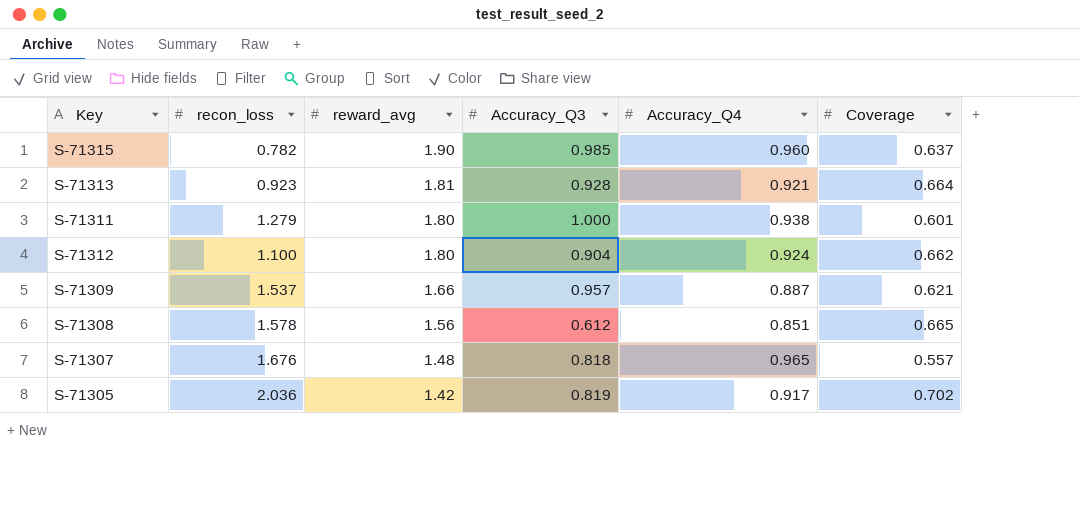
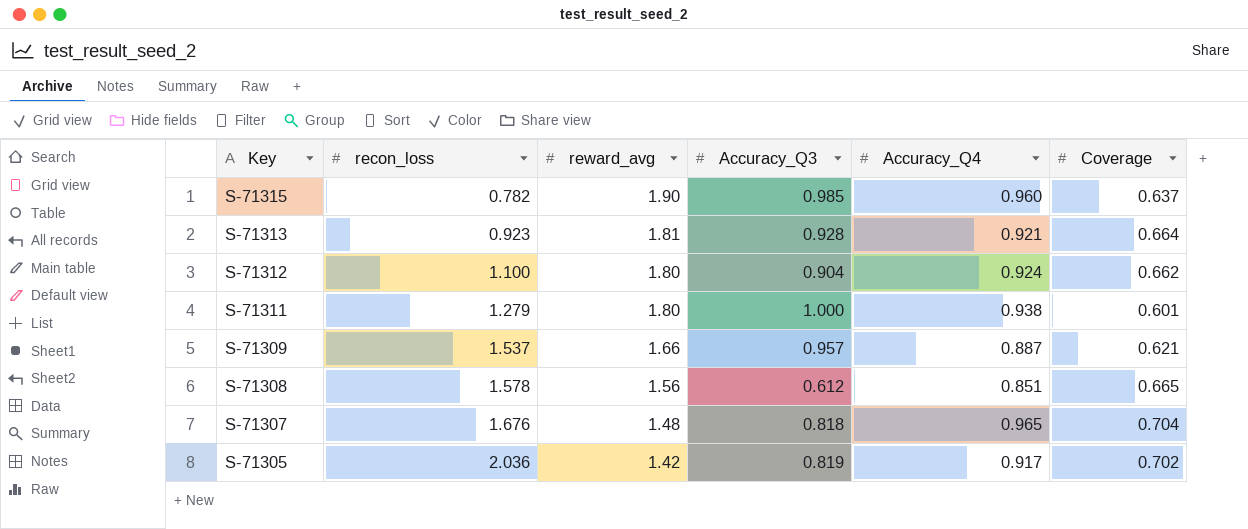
row order: reward_avg descending -> Key descending
S-71307 | Coverage: 0.557 -> 0.704

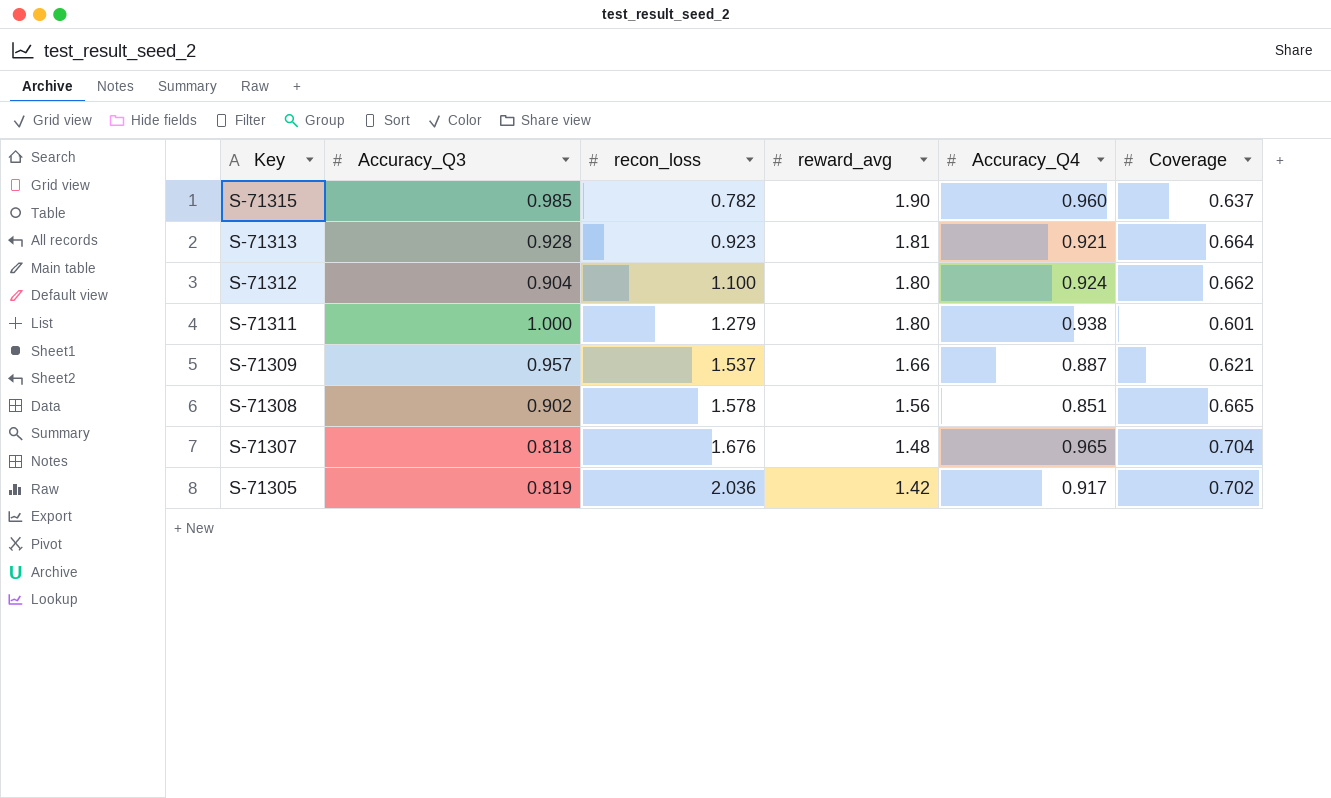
column Accuracy_Q3 | position: 4 -> 2
S-71308 | Accuracy_Q3: 0.612 -> 0.902

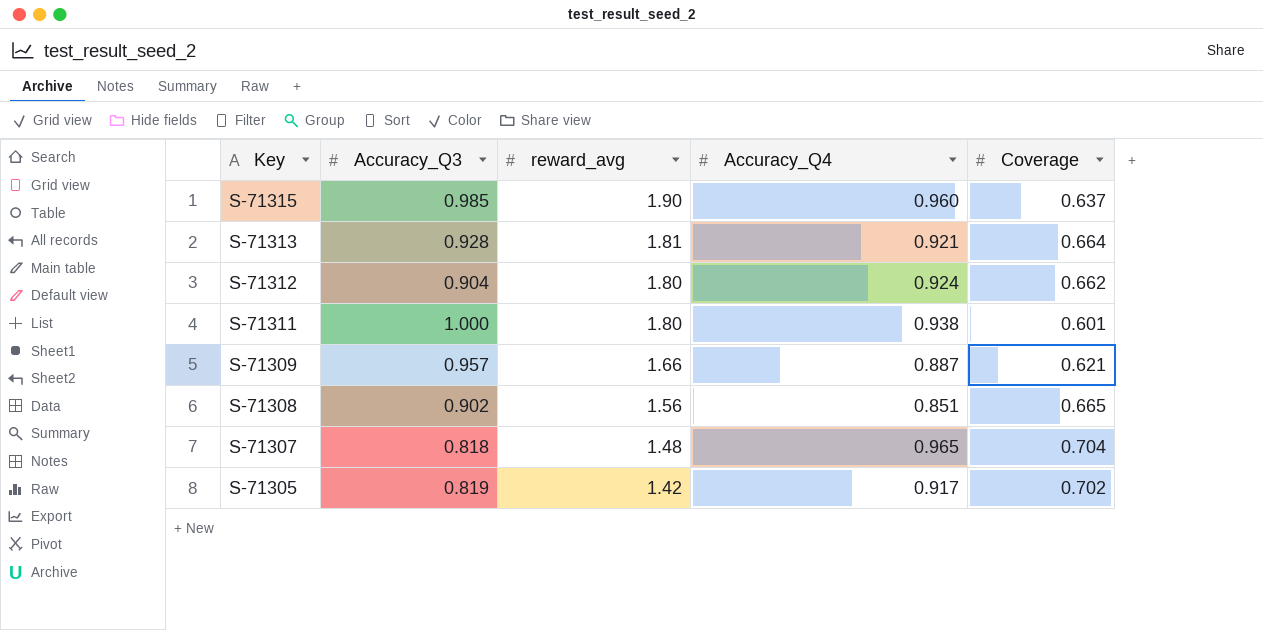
column recon_loss | position: 3 -> none

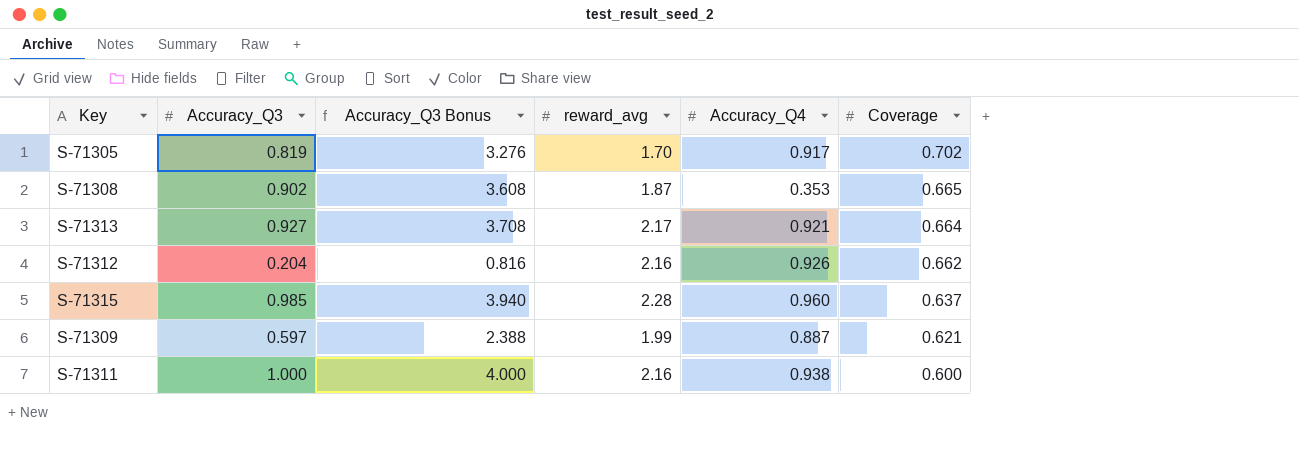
row order: Key descending -> Coverage descending
column Accuracy_Q3 Bonus | formula: none -> [Accuracy_Q3] * 4
row S-71307: 0.818 | 1.48 | 0.965 | 0.704 -> none
S-71305 | reward_avg: 1.42 -> 1.70
S-71308 | reward_avg: 1.56 -> 1.87
S-71308 | Accuracy_Q4: 0.851 -> 0.353
S-71313 | Accuracy_Q3: 0.928 -> 0.927
S-71313 | reward_avg: 1.81 -> 2.17
S-71312 | Accuracy_Q3: 0.904 -> 0.204
S-71312 | reward_avg: 1.80 -> 2.16
S-71312 | Accuracy_Q4: 0.924 -> 0.926
S-71315 | reward_avg: 1.90 -> 2.28
S-71309 | Accuracy_Q3: 0.957 -> 0.597
S-71309 | reward_avg: 1.66 -> 1.99
S-71311 | reward_avg: 1.80 -> 2.16
S-71311 | Coverage: 0.601 -> 0.600

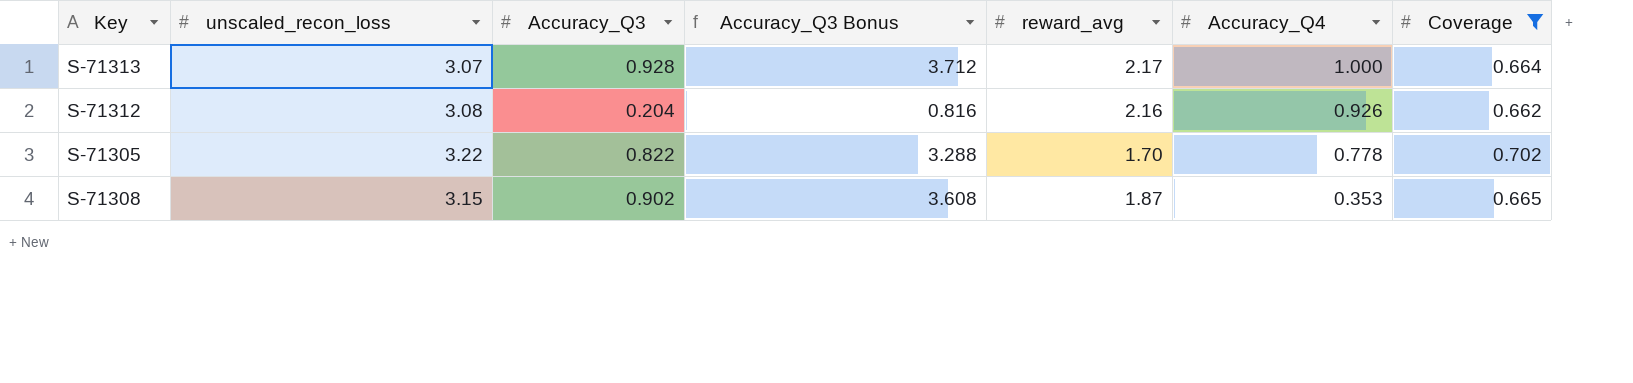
filter: none -> Coverage >= 0.662
row order: Coverage descending -> Accuracy_Q4 descending
column unscaled_recon_loss | position: none -> 2
S-71313 | Accuracy_Q3: 0.927 -> 0.928
S-71313 | Accuracy_Q3 Bonus: 3.708 -> 3.712
S-71313 | Accuracy_Q4: 0.921 -> 1.000
S-71305 | Accuracy_Q3: 0.819 -> 0.822
S-71305 | Accuracy_Q3 Bonus: 3.276 -> 3.288
S-71305 | Accuracy_Q4: 0.917 -> 0.778

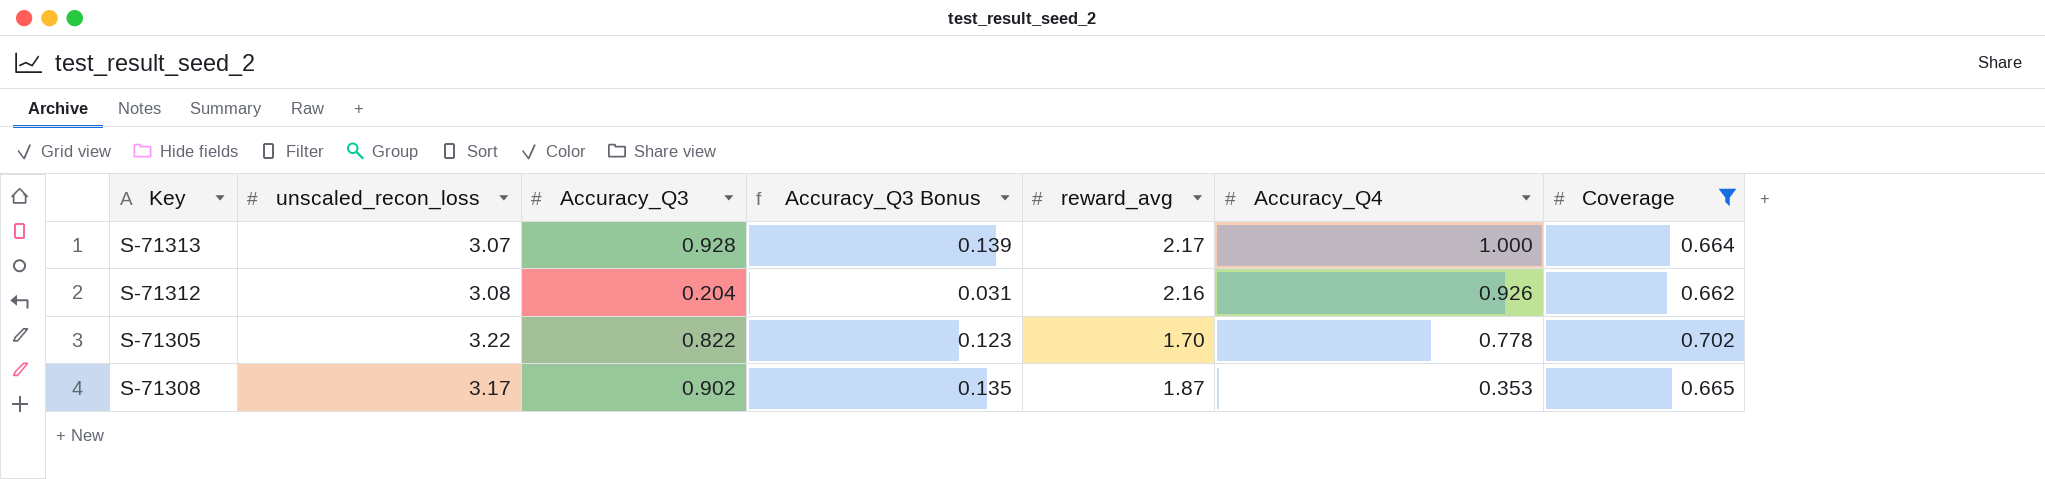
column Accuracy_Q3 Bonus | formula: [Accuracy_Q3] * 4 -> [Accuracy_Q3] * 0.15
S-71308 | unscaled_recon_loss: 3.15 -> 3.17

